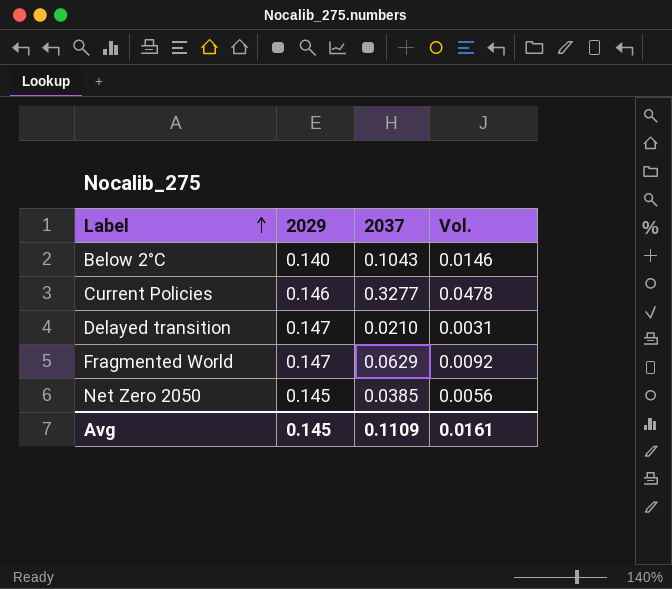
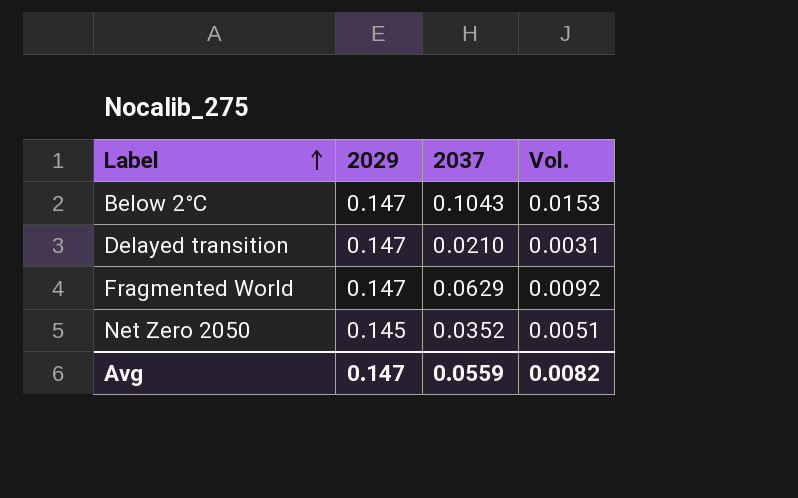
row Current Policies: 0.146 | 0.3277 | 0.0478 -> none
Below 2°C | 2029: 0.140 -> 0.147
Below 2°C | Vol.: 0.0146 -> 0.0153
Net Zero 2050 | 2037: 0.0385 -> 0.0352
Net Zero 2050 | Vol.: 0.0056 -> 0.0051
Avg | 2029: 0.145 -> 0.147
Avg | 2037: 0.1109 -> 0.0559
Avg | Vol.: 0.0161 -> 0.0082

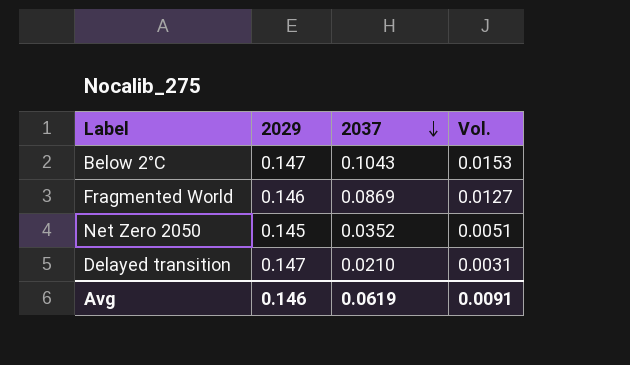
row order: Label ascending -> 2037 descending
Fragmented World | 2029: 0.147 -> 0.146
Fragmented World | 2037: 0.0629 -> 0.0869
Fragmented World | Vol.: 0.0092 -> 0.0127
Avg | 2029: 0.147 -> 0.146
Avg | 2037: 0.0559 -> 0.0619
Avg | Vol.: 0.0082 -> 0.0091

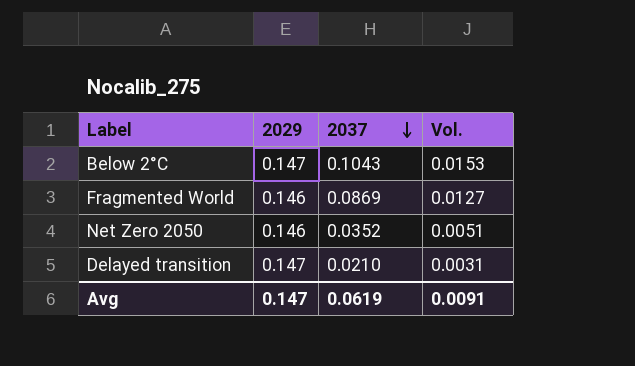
Net Zero 2050 | 2029: 0.145 -> 0.146
Avg | 2029: 0.146 -> 0.147

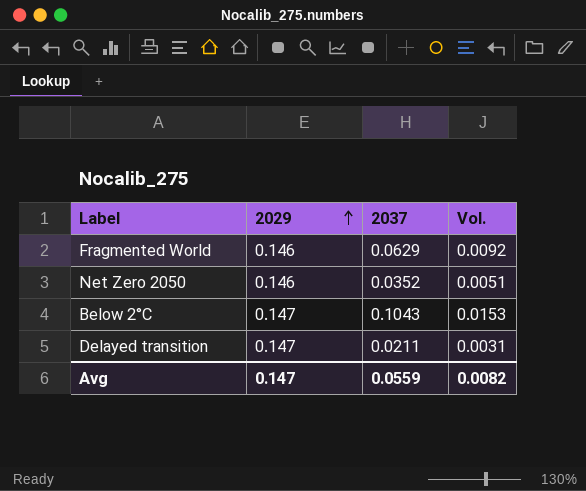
row order: 2037 descending -> 2029 ascending
Fragmented World | 2037: 0.0869 -> 0.0629
Fragmented World | Vol.: 0.0127 -> 0.0092
Delayed transition | 2037: 0.0210 -> 0.0211
Avg | 2037: 0.0619 -> 0.0559
Avg | Vol.: 0.0091 -> 0.0082

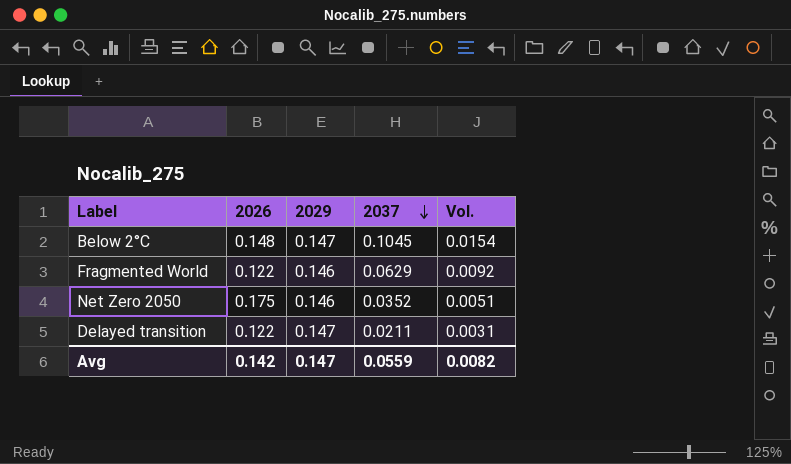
row order: 2029 ascending -> 2037 descending
column 2026 | position: none -> 2
Below 2°C | 2037: 0.1043 -> 0.1045
Below 2°C | Vol.: 0.0153 -> 0.0154

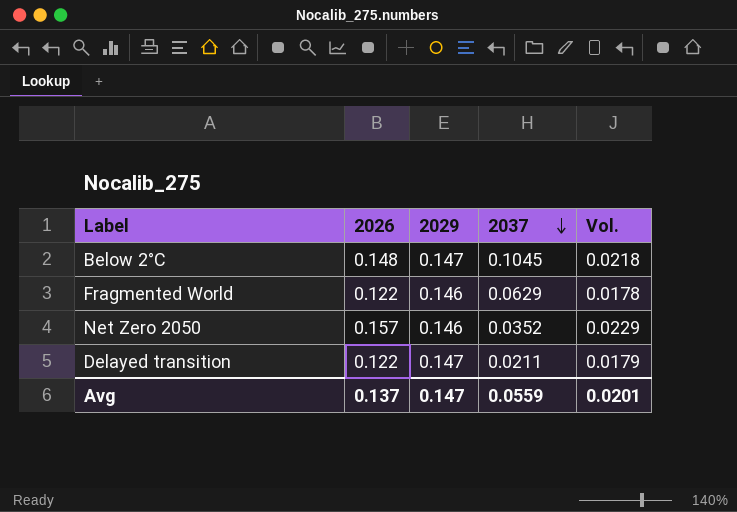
column Vol. | formula: [2029] * [2037] -> [2026] * [2029]
Net Zero 2050 | 2026: 0.175 -> 0.157
Avg | 2026: 0.142 -> 0.137
Avg | Vol.: 0.0082 -> 0.0201

